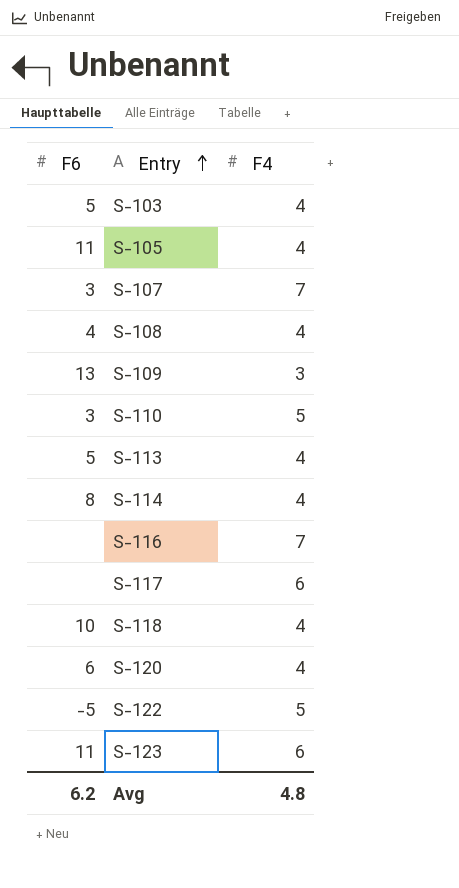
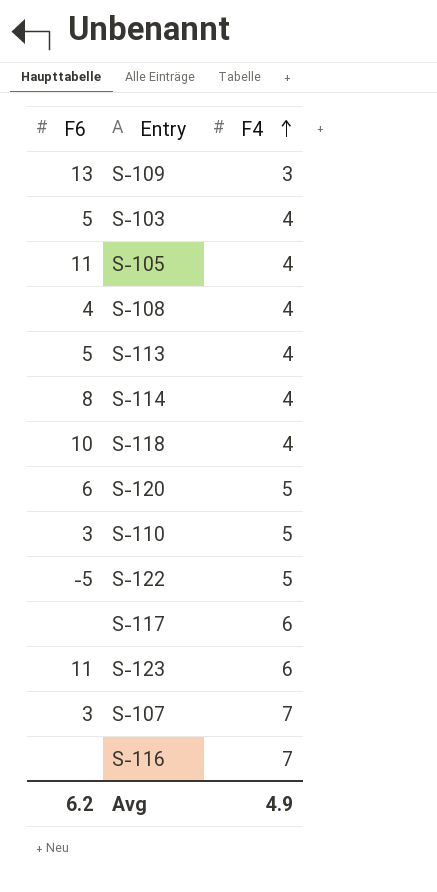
row order: Entry ascending -> F4 ascending
S-120 | F4: 4 -> 5
Avg | F4: 4.8 -> 4.9

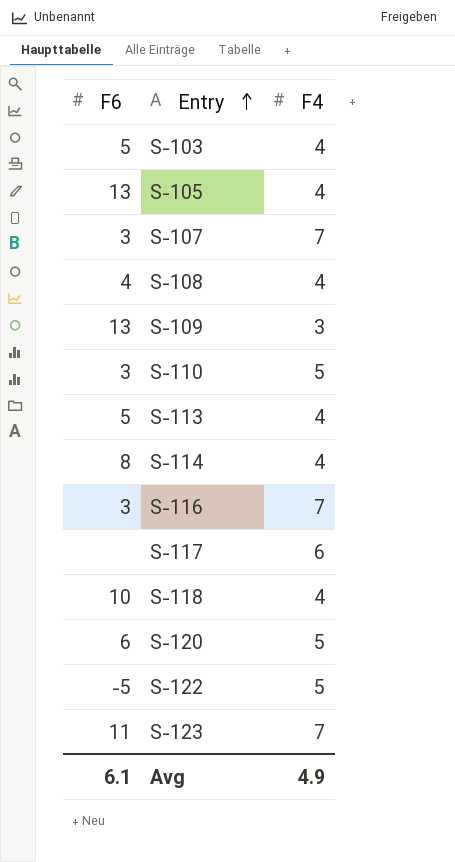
row order: F4 ascending -> Entry ascending
S-105 | F6: 11 -> 13
S-116 | F6: none -> 3
S-123 | F4: 6 -> 7
Avg | F6: 6.2 -> 6.1

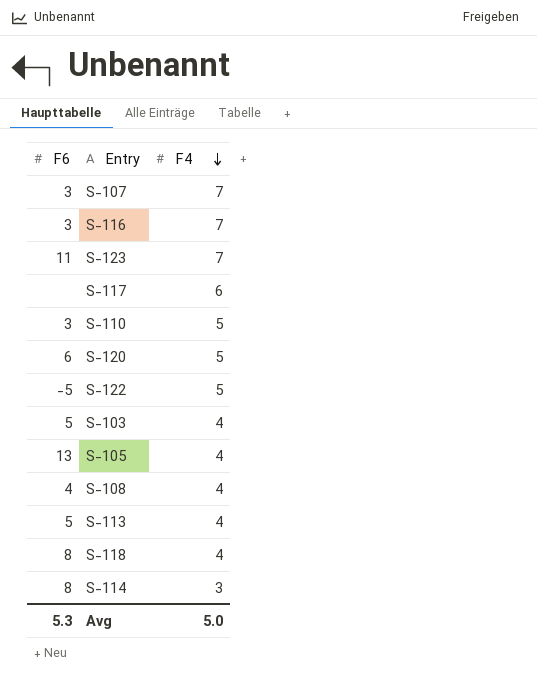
row order: Entry ascending -> F4 descending
row S-109: 13 | 3 -> none
S-118 | F6: 10 -> 8
S-114 | F4: 4 -> 3
Avg | F6: 6.1 -> 5.3
Avg | F4: 4.9 -> 5.0

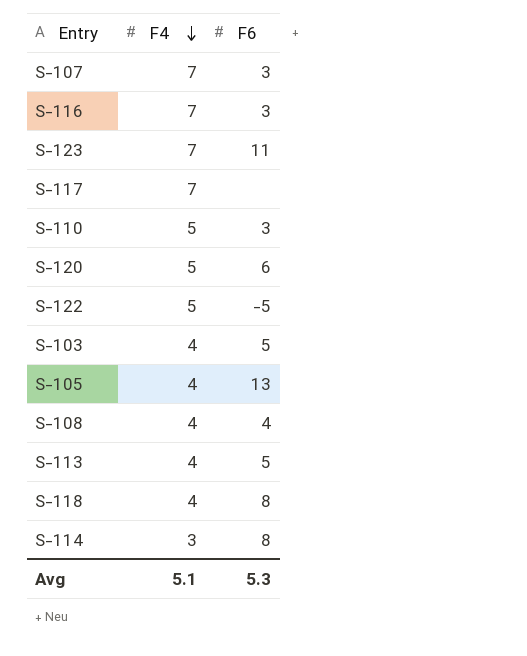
column F6 | position: 1 -> 3
S-117 | F4: 6 -> 7
Avg | F4: 5.0 -> 5.1

